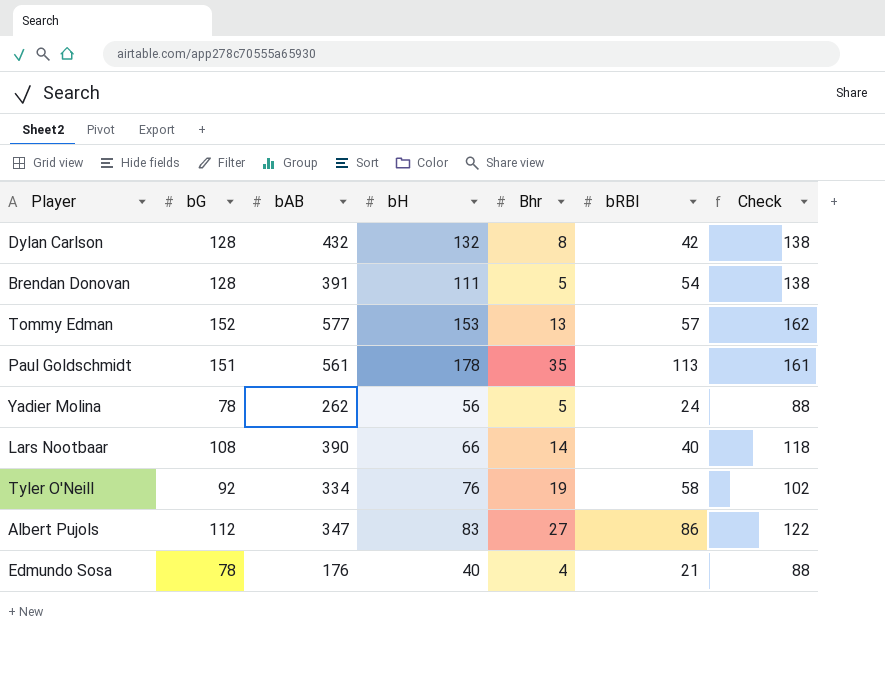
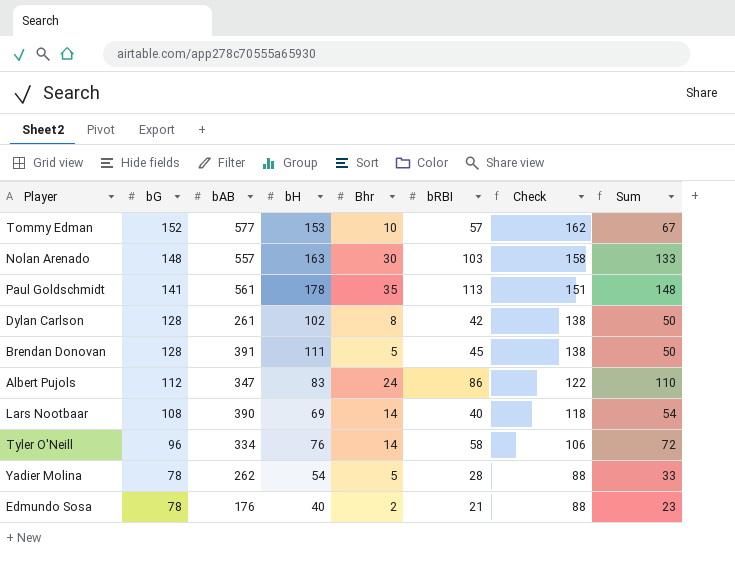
row order: none -> bG descending
column Sum | formula: none -> [Bhr] + [bRBI]
Tommy Edman | Bhr: 13 -> 10
row Nolan Arenado: none -> 148 | 557 | 163 | 30 | 103 | 158 | 133
Paul Goldschmidt | bG: 151 -> 141
Paul Goldschmidt | Check: 161 -> 151
Dylan Carlson | bAB: 432 -> 261
Dylan Carlson | bH: 132 -> 102
Brendan Donovan | bRBI: 54 -> 45
Albert Pujols | Bhr: 27 -> 24
Lars Nootbaar | bH: 66 -> 69
Tyler O'Neill | bG: 92 -> 96
Tyler O'Neill | Bhr: 19 -> 14
Tyler O'Neill | Check: 102 -> 106
Yadier Molina | bH: 56 -> 54
Yadier Molina | bRBI: 24 -> 28
Edmundo Sosa | Bhr: 4 -> 2

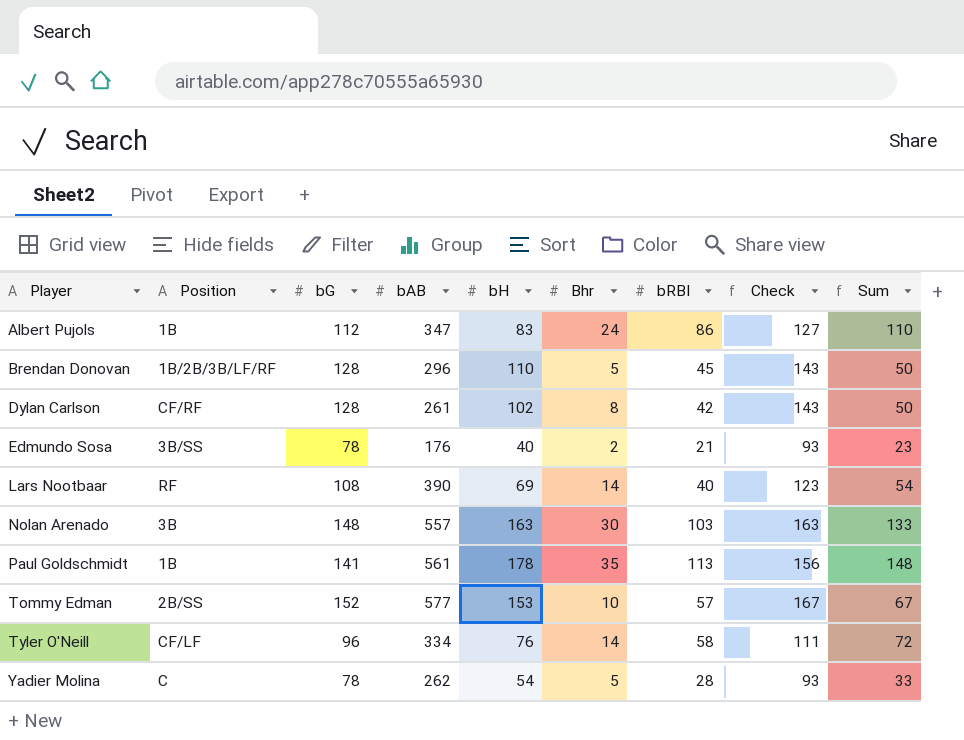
row order: bG descending -> Player ascending
column Position | position: none -> 2
column Check | formula: [bG] + 10 -> [bG] + 15
Brendan Donovan | bAB: 391 -> 296
Brendan Donovan | bH: 111 -> 110

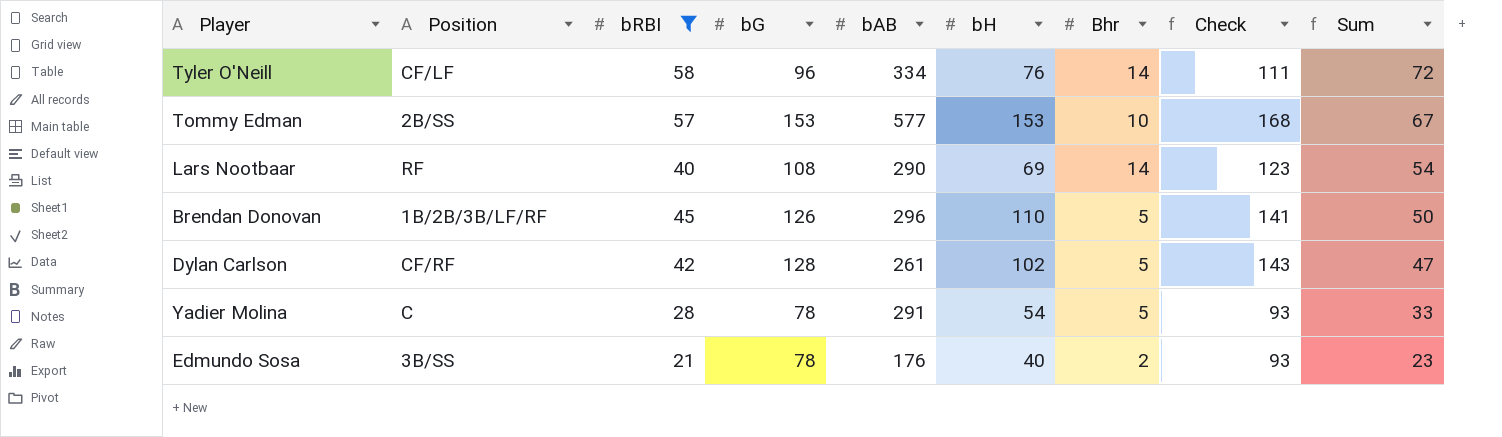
filter: none -> bRBI <= 58
row order: Player ascending -> Sum descending
column bRBI | position: 7 -> 3
Tommy Edman | bG: 152 -> 153
Tommy Edman | Check: 167 -> 168
Lars Nootbaar | bAB: 390 -> 290
Brendan Donovan | bG: 128 -> 126
Brendan Donovan | Check: 143 -> 141
Dylan Carlson | Bhr: 8 -> 5
Dylan Carlson | Sum: 50 -> 47
Yadier Molina | bAB: 262 -> 291

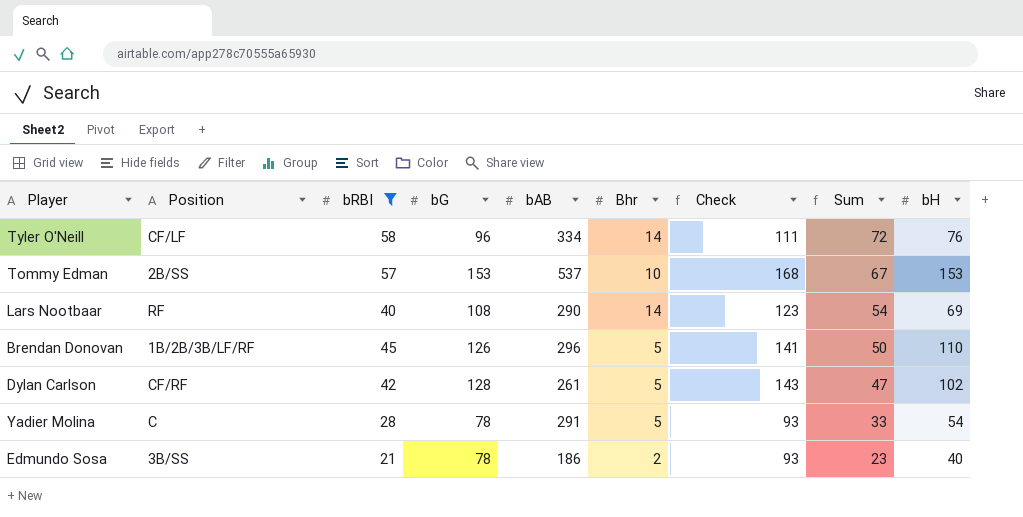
column bH | position: 6 -> 9
Tommy Edman | bAB: 577 -> 537
Edmundo Sosa | bAB: 176 -> 186

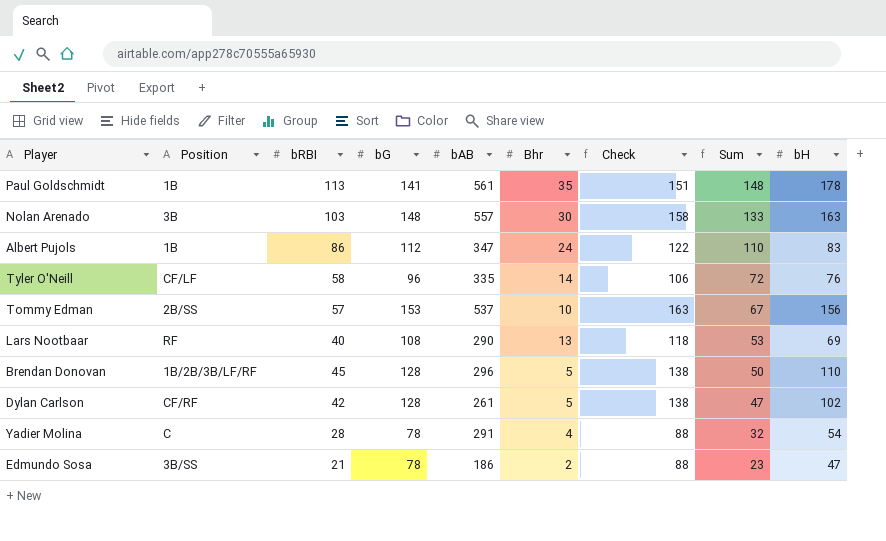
filter: bRBI <= 58 -> none
column Check | formula: [bG] + 15 -> [bG] + 10
Tyler O'Neill | bAB: 334 -> 335
Tommy Edman | bH: 153 -> 156
Lars Nootbaar | Bhr: 14 -> 13
Lars Nootbaar | Sum: 54 -> 53
Brendan Donovan | bG: 126 -> 128
Yadier Molina | Bhr: 5 -> 4
Yadier Molina | Sum: 33 -> 32
Edmundo Sosa | bH: 40 -> 47

